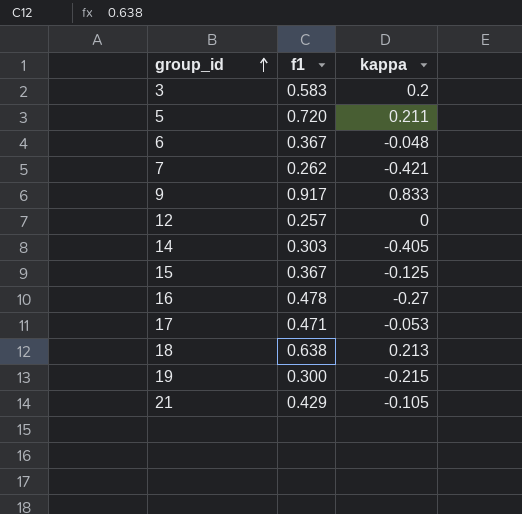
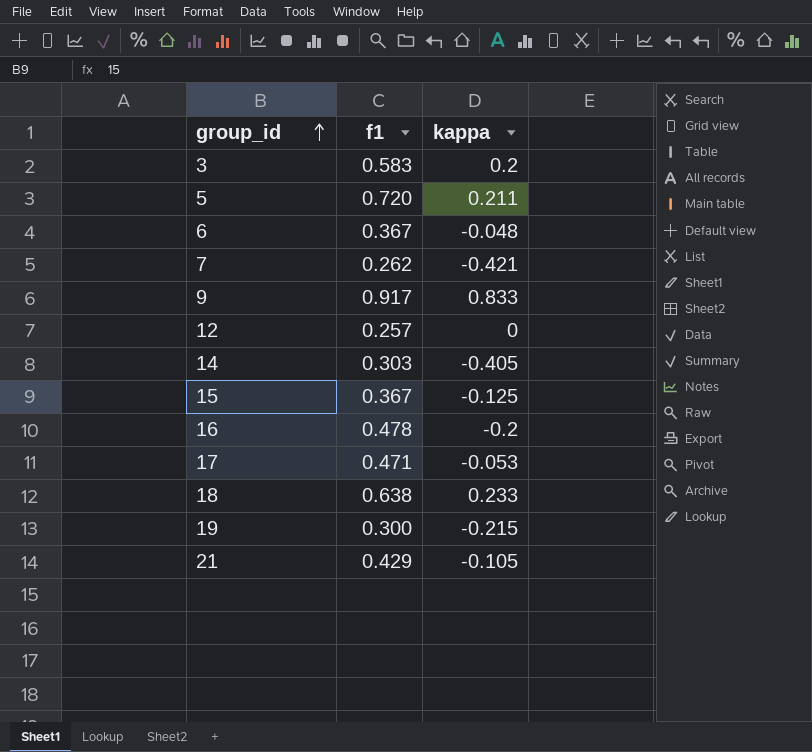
16 | kappa: -0.27 -> -0.2
18 | kappa: 0.213 -> 0.233

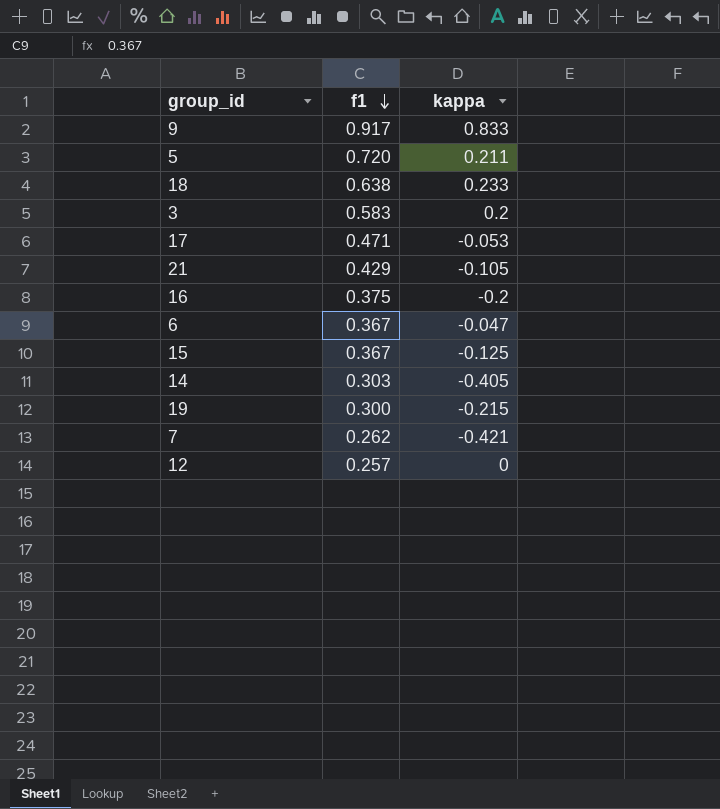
row order: group_id ascending -> f1 descending
16 | f1: 0.478 -> 0.375
6 | kappa: -0.048 -> -0.047

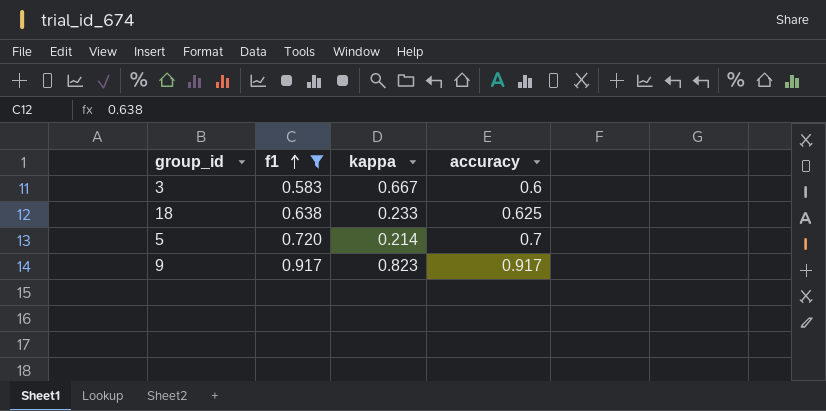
filter: none -> f1 >= 0.583
row order: f1 descending -> f1 ascending
column accuracy | position: none -> 4
3 | kappa: 0.2 -> 0.667
5 | kappa: 0.211 -> 0.214
9 | kappa: 0.833 -> 0.823

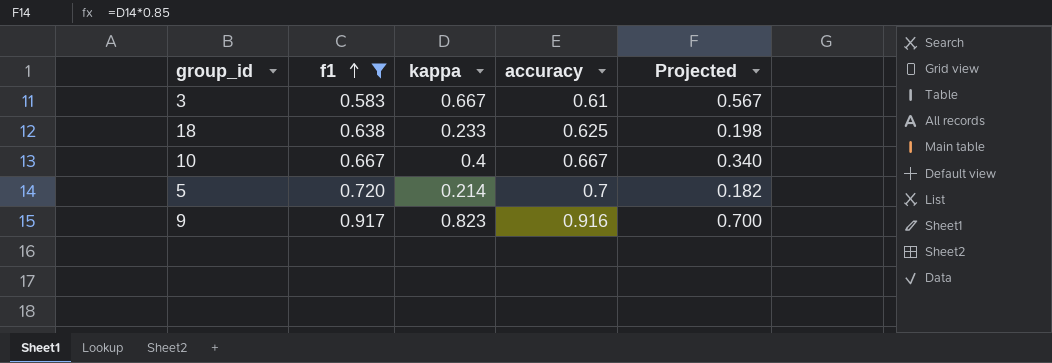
column Projected | formula: none -> [kappa] * 0.85
3 | accuracy: 0.6 -> 0.61
row 10: none -> 0.667 | 0.4 | 0.667 | 0.340
9 | accuracy: 0.917 -> 0.916

